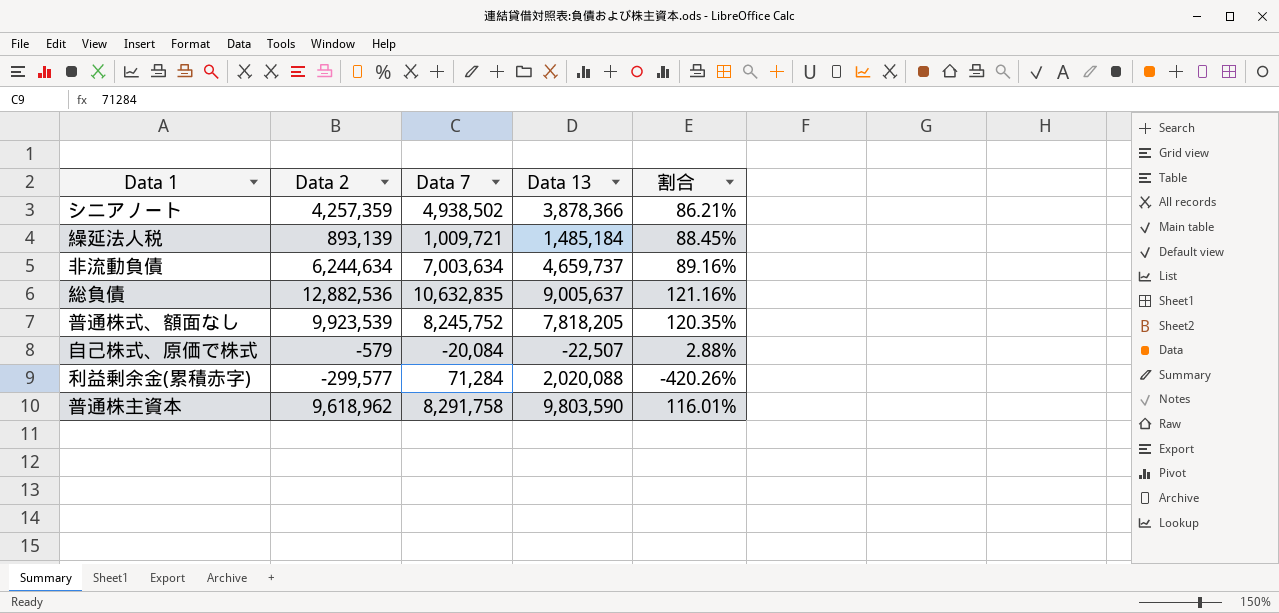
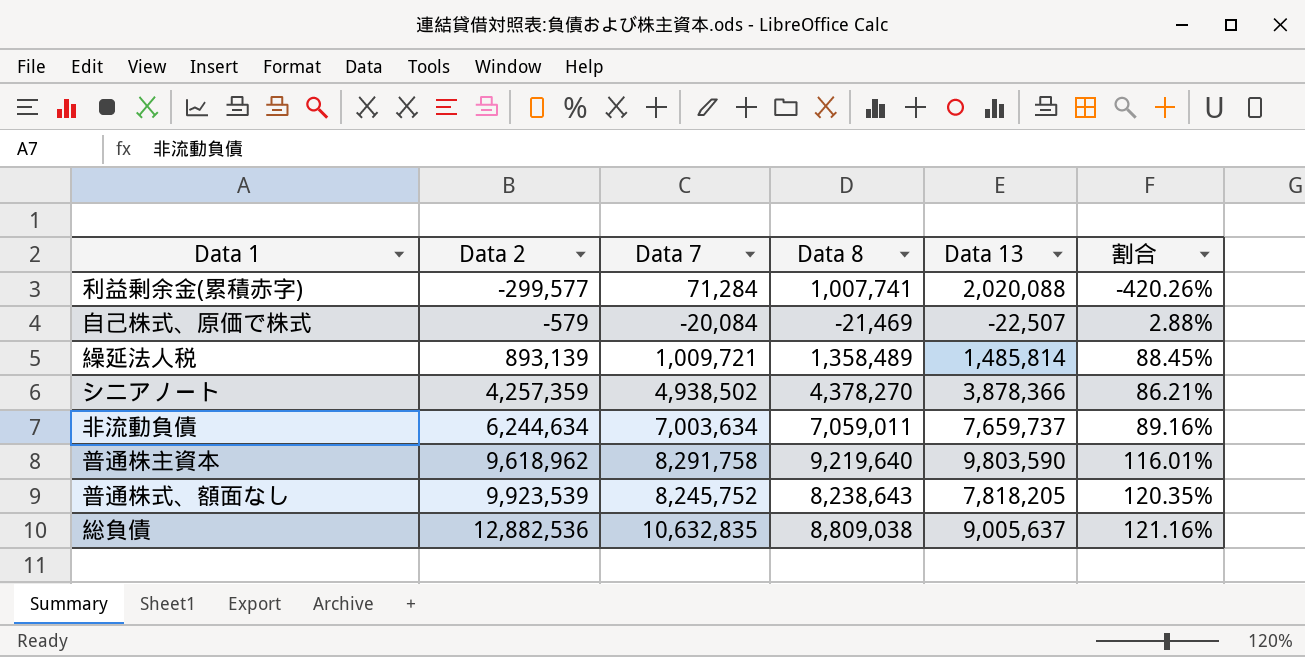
row order: none -> Data 2 ascending
column Data 8 | position: none -> 4
繰延法人税 | Data 13: 1,485,184 -> 1,485,814
非流動負債 | Data 13: 4,659,737 -> 7,659,737

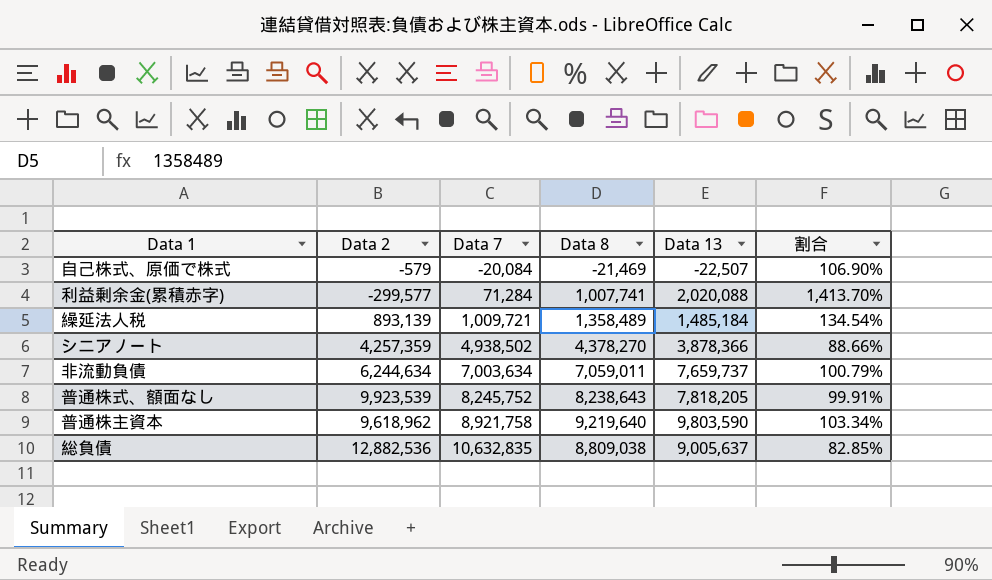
row order: Data 2 ascending -> Data 7 ascending
column 割合 | formula: [Data 2] / [Data 7] -> [Data 8] / [Data 7]
繰延法人税 | Data 13: 1,485,814 -> 1,485,184
普通株主資本 | Data 7: 8,291,758 -> 8,921,758

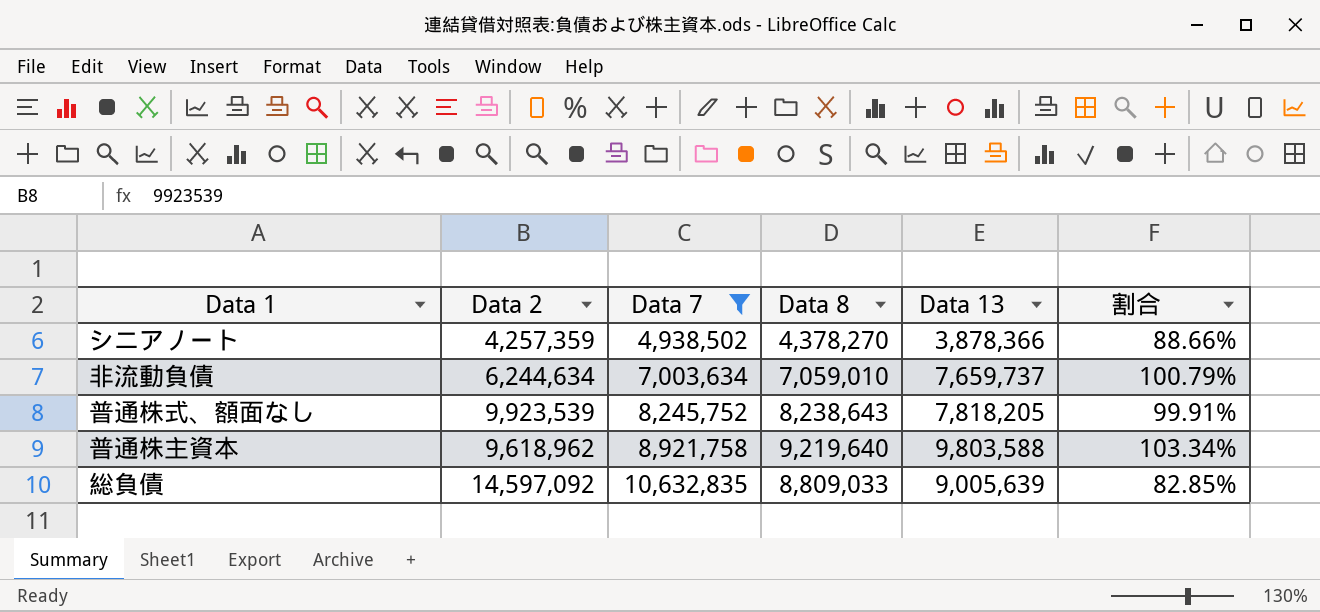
filter: none -> Data 7 >= 4,938,502
非流動負債 | Data 8: 7,059,011 -> 7,059,010
普通株主資本 | Data 13: 9,803,590 -> 9,803,588
総負債 | Data 2: 12,882,536 -> 14,597,092
総負債 | Data 8: 8,809,038 -> 8,809,033
総負債 | Data 13: 9,005,637 -> 9,005,639

